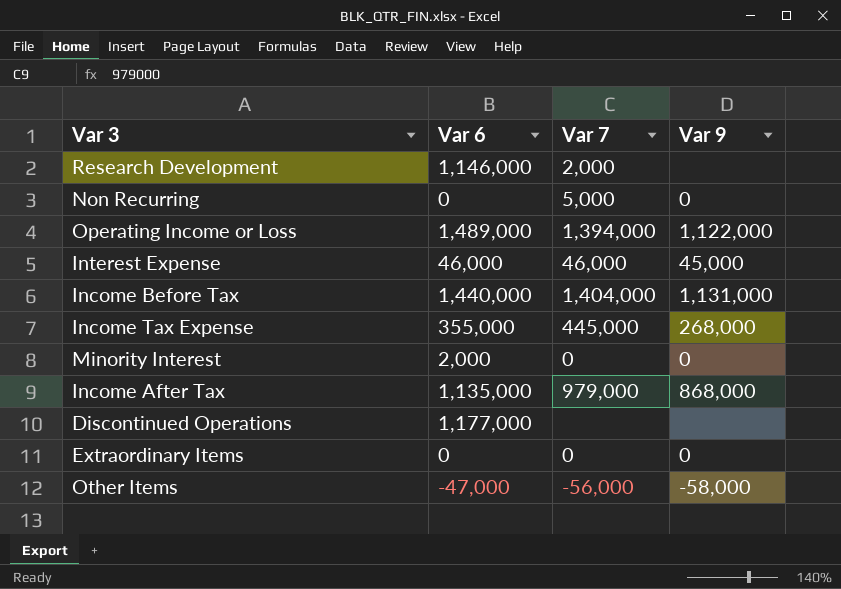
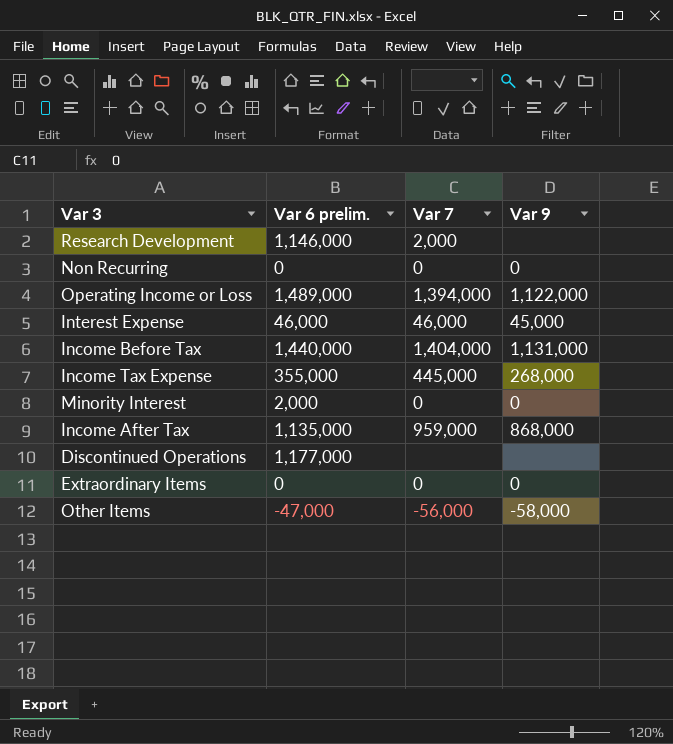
column name: Var 6 -> Var 6 prelim.
Non Recurring | Var 7: 5,000 -> 0
Income After Tax | Var 7: 979,000 -> 959,000

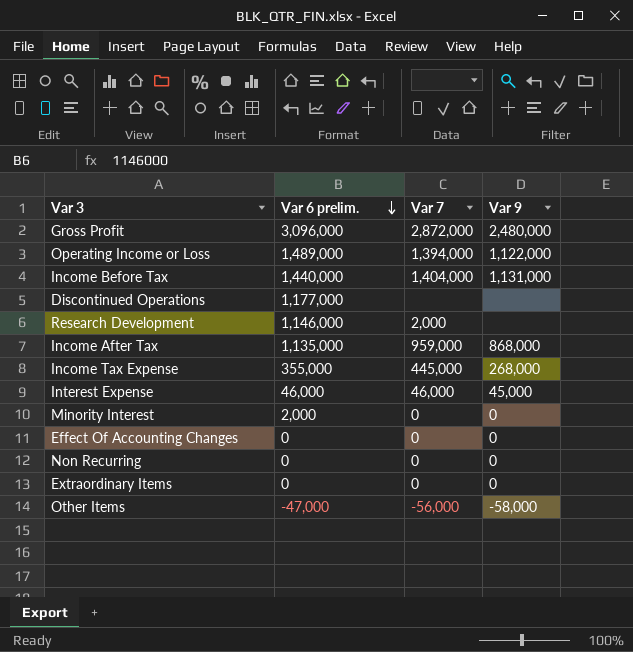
row order: none -> Var 6 prelim. descending
row Gross Profit: none -> 3,096,000 | 2,872,000 | 2,480,000
row Effect Of Accounting Changes: none -> 0 | 0 | 0

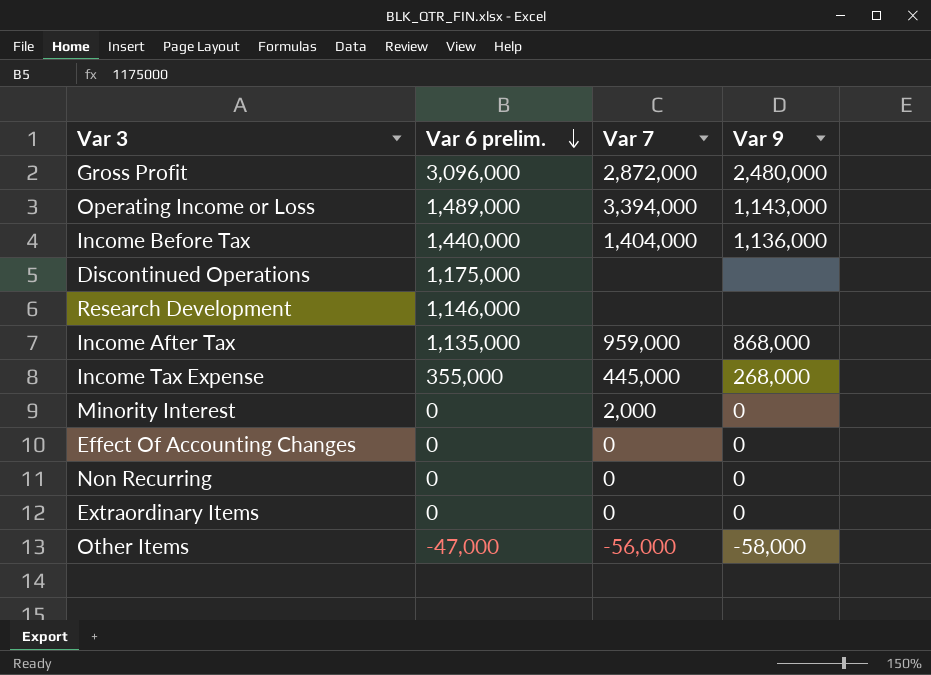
row Interest Expense: 46,000 | 46,000 | 45,000 -> none
Operating Income or Loss | Var 7: 1,394,000 -> 3,394,000
Operating Income or Loss | Var 9: 1,122,000 -> 1,143,000
Income Before Tax | Var 9: 1,131,000 -> 1,136,000
Discontinued Operations | Var 6 prelim.: 1,177,000 -> 1,175,000
Research Development | Var 7: 2,000 -> none
Minority Interest | Var 6 prelim.: 2,000 -> 0
Minority Interest | Var 7: 0 -> 2,000

